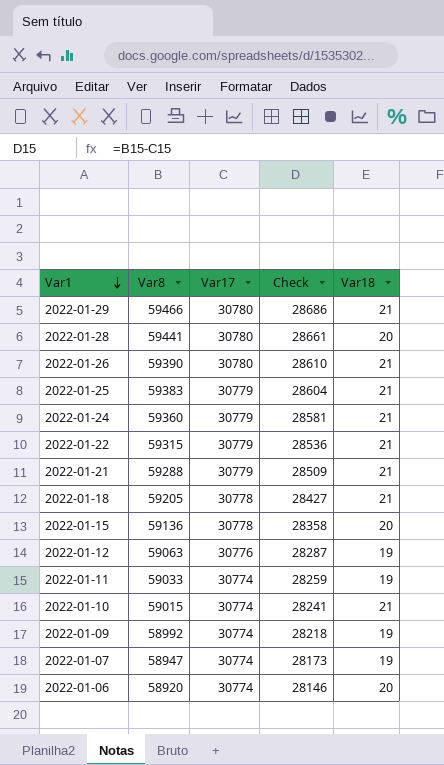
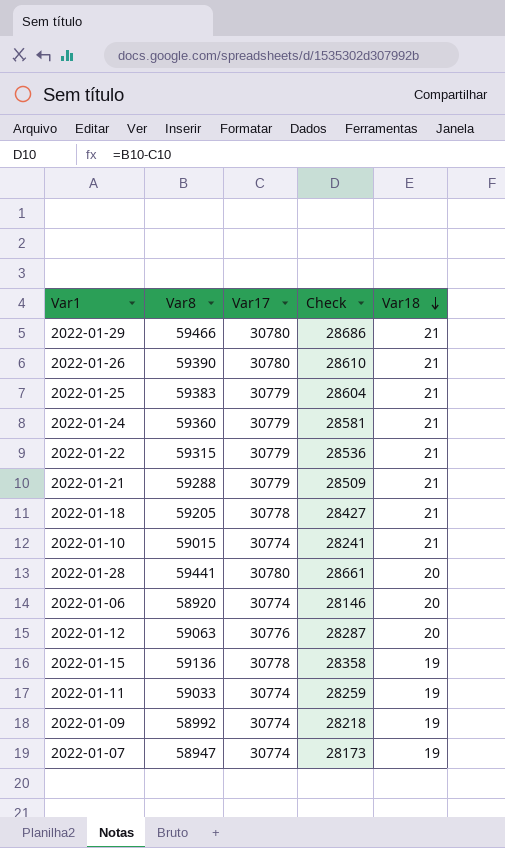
row order: Var1 descending -> Var18 descending
2022-01-12 | Var18: 19 -> 20
2022-01-15 | Var18: 20 -> 19

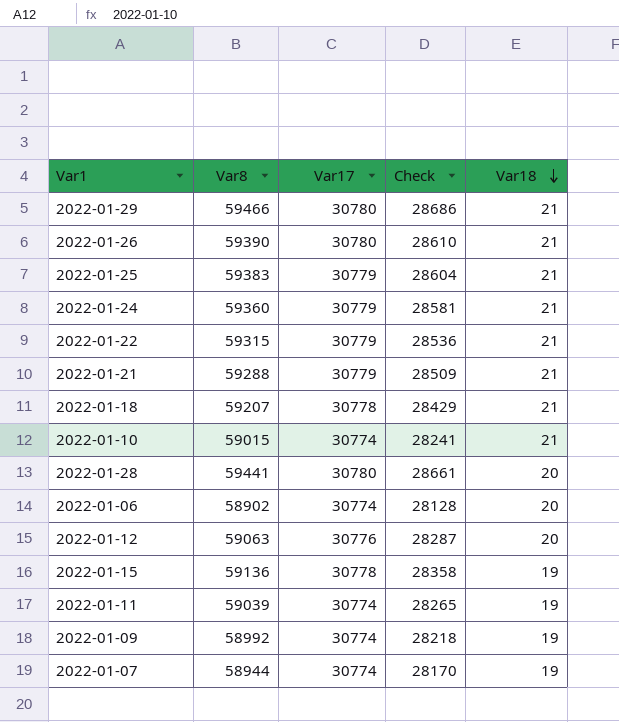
2022-01-18 | Var8: 59205 -> 59207
2022-01-18 | Check: 28427 -> 28429
2022-01-06 | Var8: 58920 -> 58902
2022-01-06 | Check: 28146 -> 28128
2022-01-11 | Var8: 59033 -> 59039
2022-01-11 | Check: 28259 -> 28265
2022-01-07 | Var8: 58947 -> 58944
2022-01-07 | Check: 28173 -> 28170

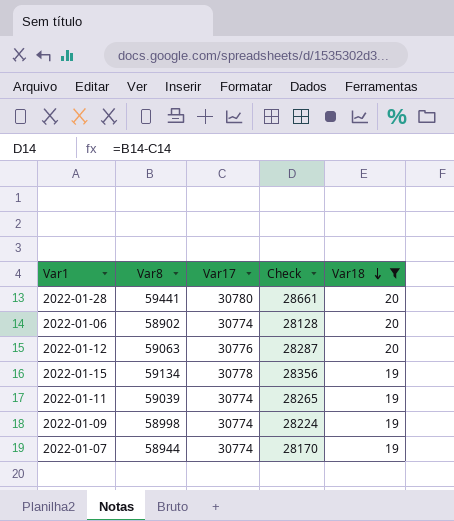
filter: none -> Var18 != 21
2022-01-15 | Var8: 59136 -> 59134
2022-01-15 | Check: 28358 -> 28356
2022-01-09 | Var8: 58992 -> 58998
2022-01-09 | Check: 28218 -> 28224

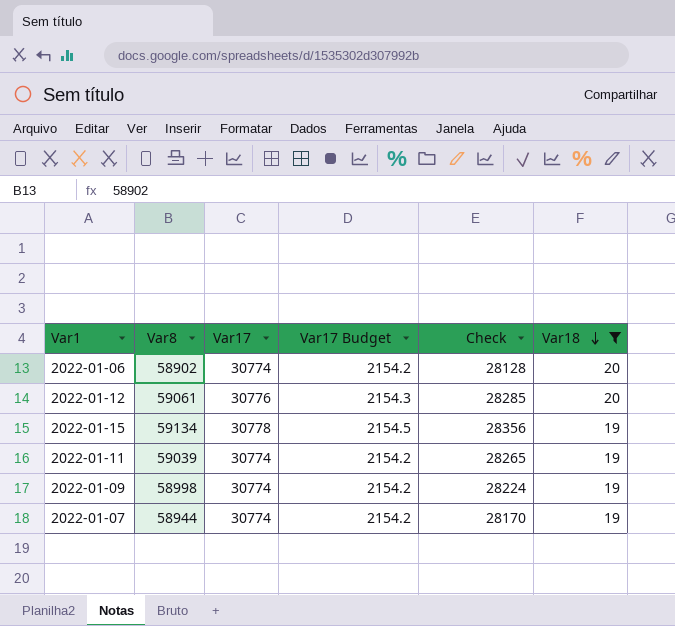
column Var17 Budget | formula: none -> [Var17] * 0.07
row 2022-01-28: 59441 | 30780 | 28661 | 20 -> none
2022-01-12 | Var8: 59063 -> 59061
2022-01-12 | Check: 28287 -> 28285

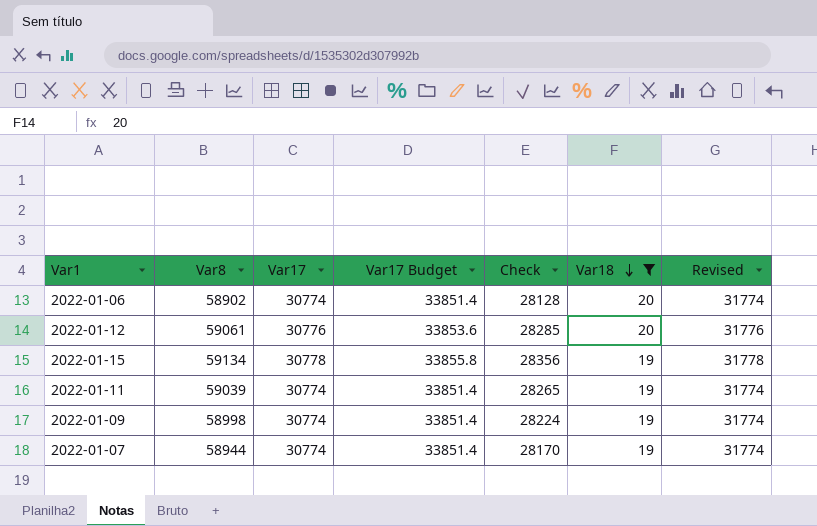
column Var17 Budget | formula: [Var17] * 0.07 -> [Var17] * 1.1
column Revised | formula: none -> [Var17] + 1000

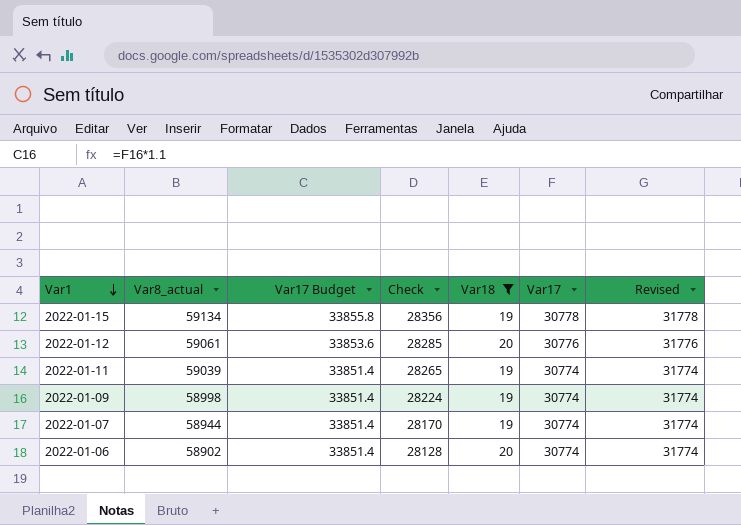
row order: Var18 descending -> Var1 descending
column name: Var8 -> Var8_actual
column Var17 | position: 3 -> 6

